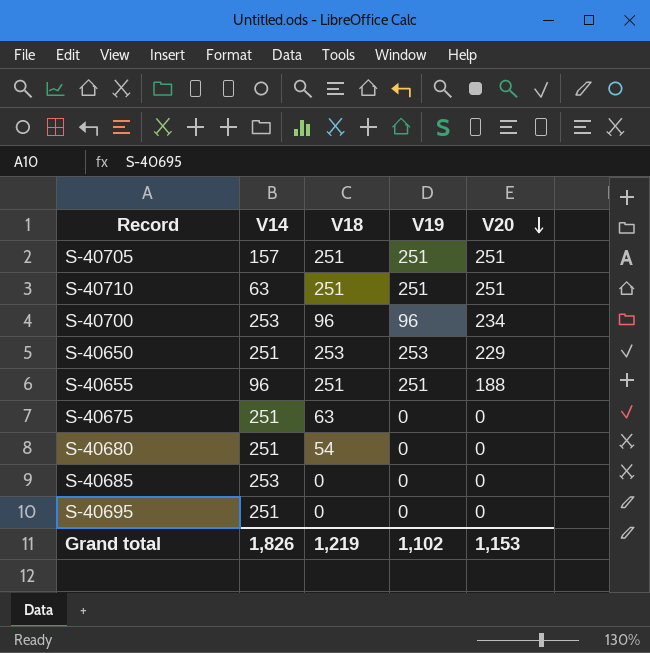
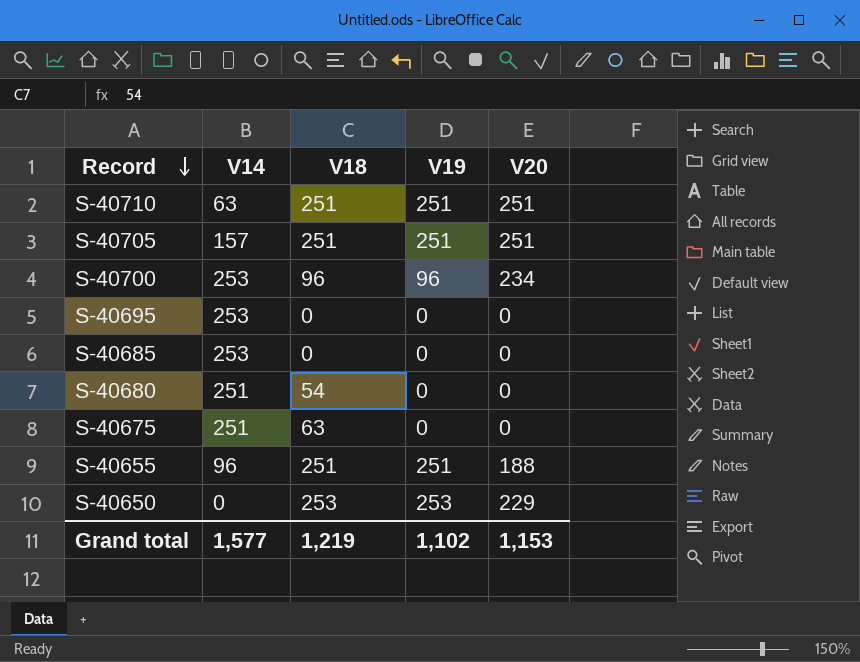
row order: V20 descending -> Record descending
S-40695 | V14: 251 -> 253
S-40650 | V14: 251 -> 0
Grand total | V14: 1,826 -> 1,577

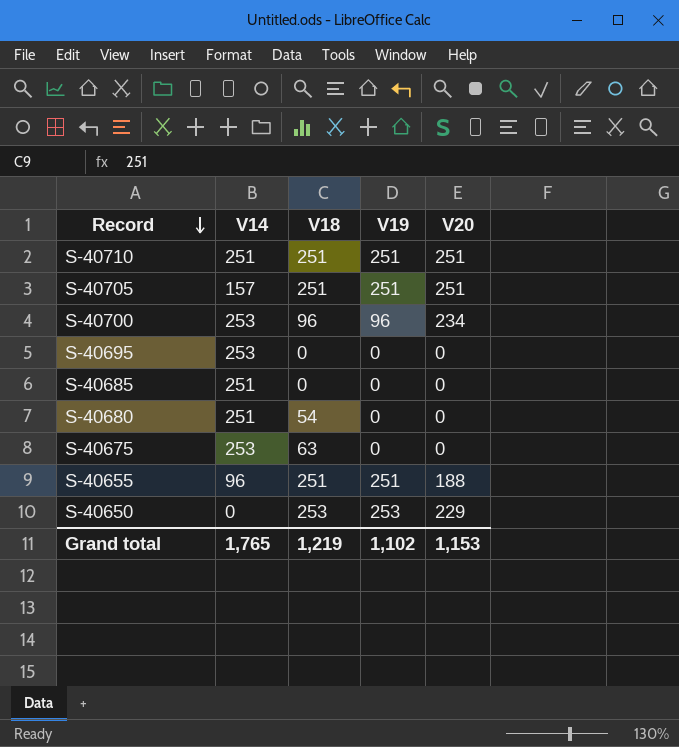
S-40710 | V14: 63 -> 251
S-40685 | V14: 253 -> 251
S-40675 | V14: 251 -> 253
Grand total | V14: 1,577 -> 1,765

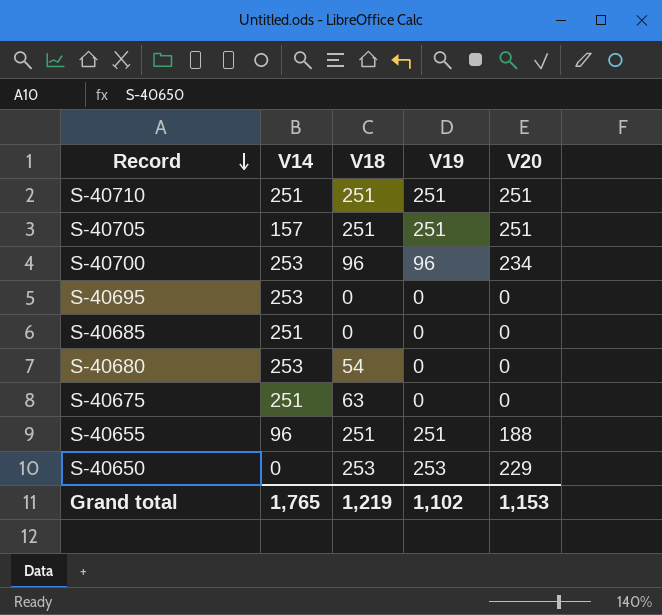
S-40680 | V14: 251 -> 253
S-40675 | V14: 253 -> 251

